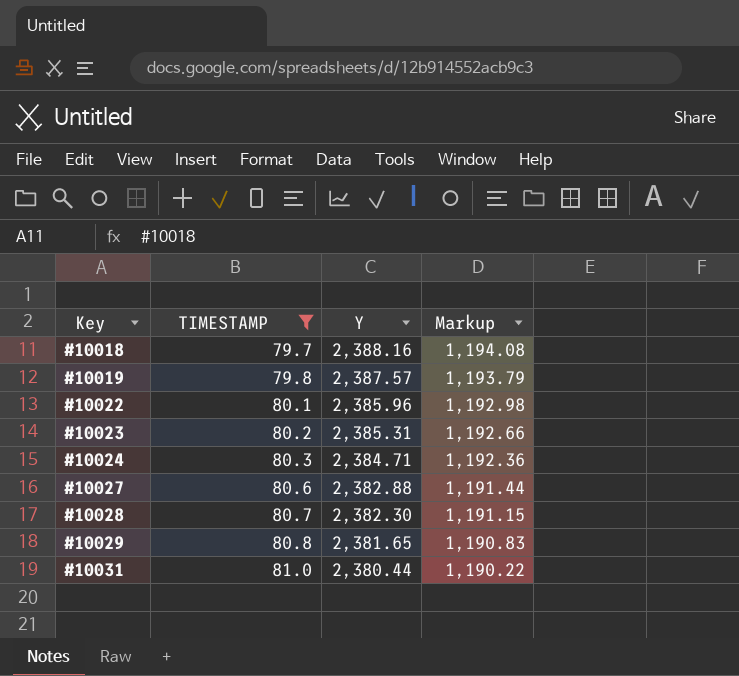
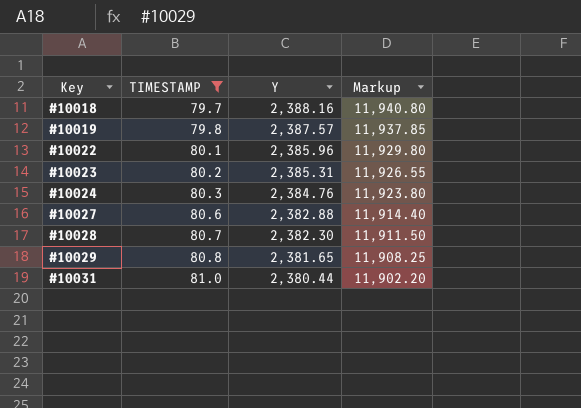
column Markup | formula: [Y] * 0.5 -> [Y] * 5
#10024 | Y: 2,384.71 -> 2,384.76

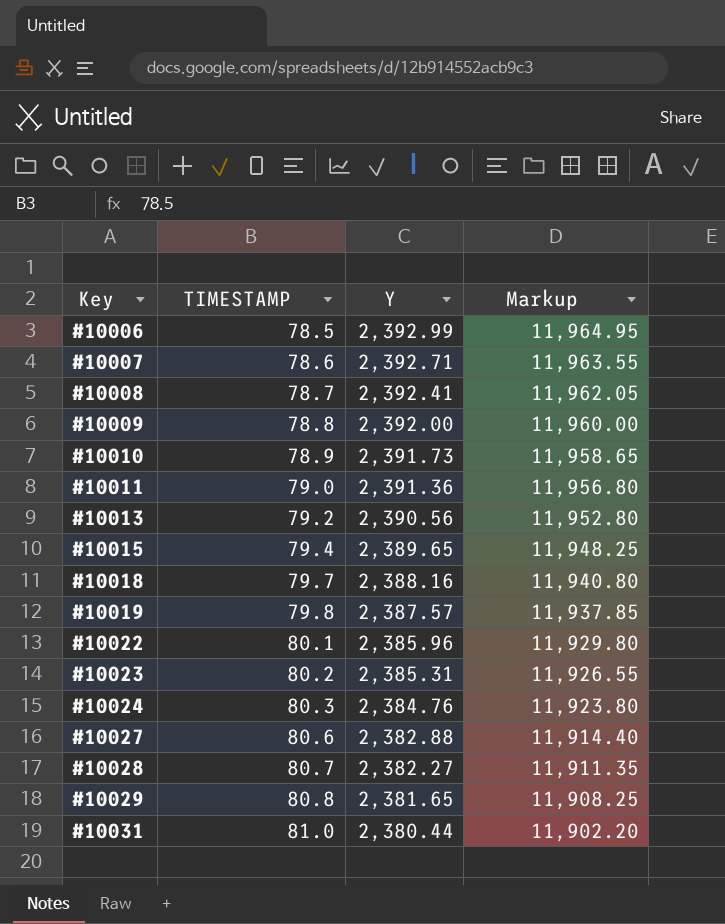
filter: TIMESTAMP >= 79.7 -> none
#10028 | Y: 2,382.30 -> 2,382.27
#10028 | Markup: 11,911.50 -> 11,911.35

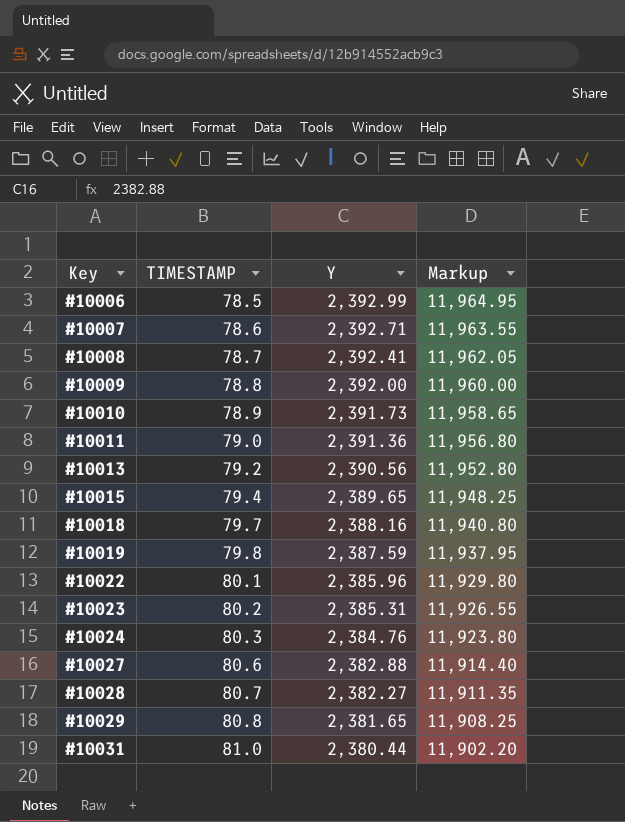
#10019 | Y: 2,387.57 -> 2,387.59
#10019 | Markup: 11,937.85 -> 11,937.95

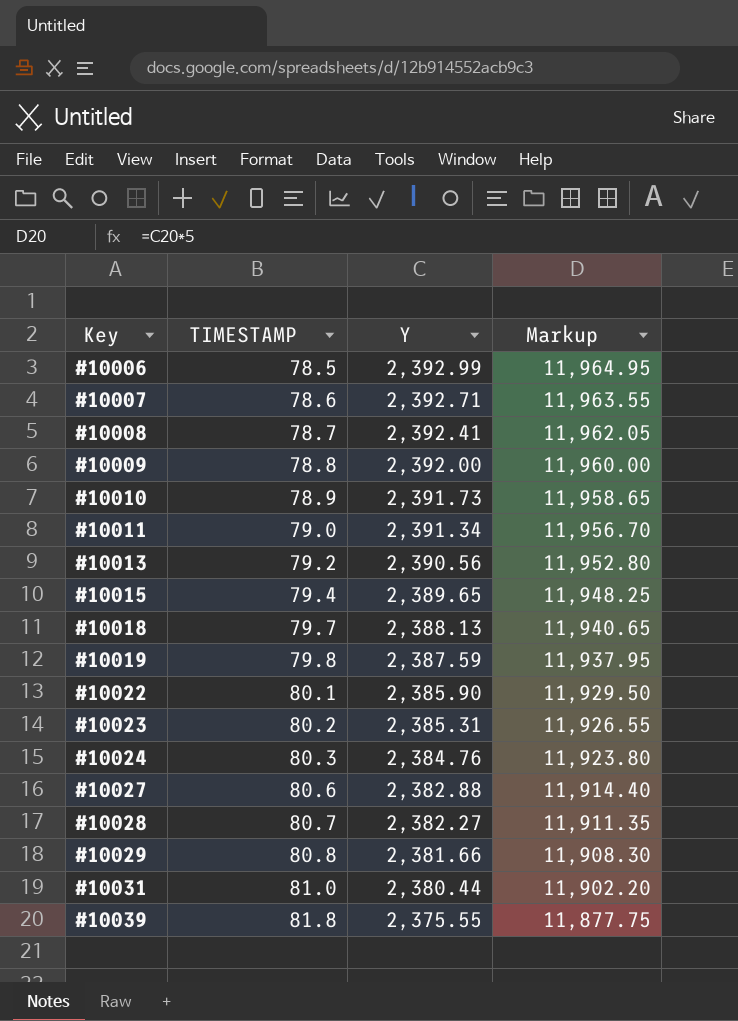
#10011 | Y: 2,391.36 -> 2,391.34
#10011 | Markup: 11,956.80 -> 11,956.70
#10018 | Y: 2,388.16 -> 2,388.13
#10018 | Markup: 11,940.80 -> 11,940.65
#10022 | Y: 2,385.96 -> 2,385.90
#10022 | Markup: 11,929.80 -> 11,929.50
#10029 | Y: 2,381.65 -> 2,381.66
#10029 | Markup: 11,908.25 -> 11,908.30
row #10039: none -> 81.8 | 2,375.55 | 11,877.75

